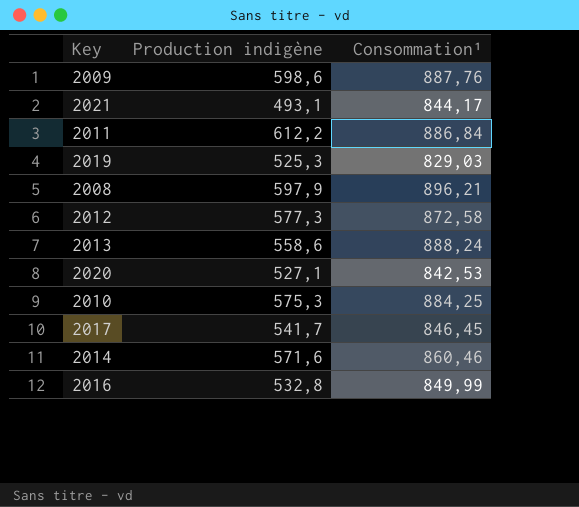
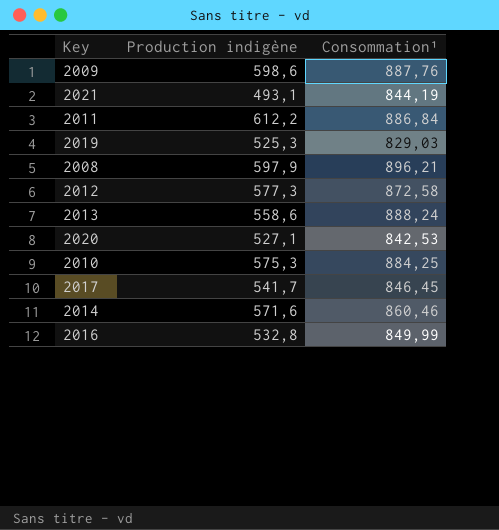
2021 | Consommation¹: 844,17 -> 844,19

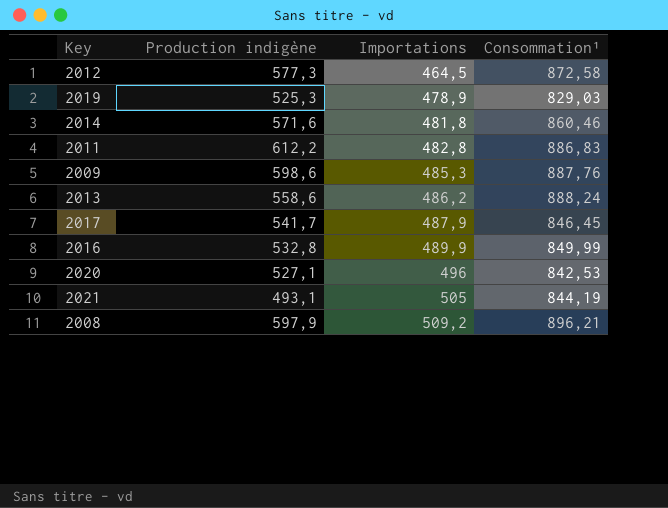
row order: none -> Importations ascending
column Importations | position: none -> 3
row 2010: 575,3 | 884,25 -> none
2011 | Consommation¹: 886,84 -> 886,83

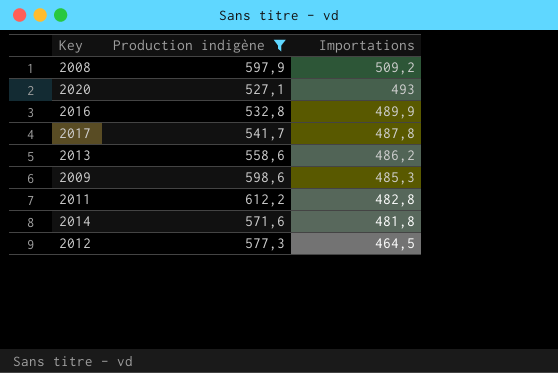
filter: none -> Production indigène >= 527,1
row order: Importations ascending -> Importations descending
column Consommation¹ | position: 4 -> none
2020 | Importations: 496 -> 493
2017 | Importations: 487,9 -> 487,8

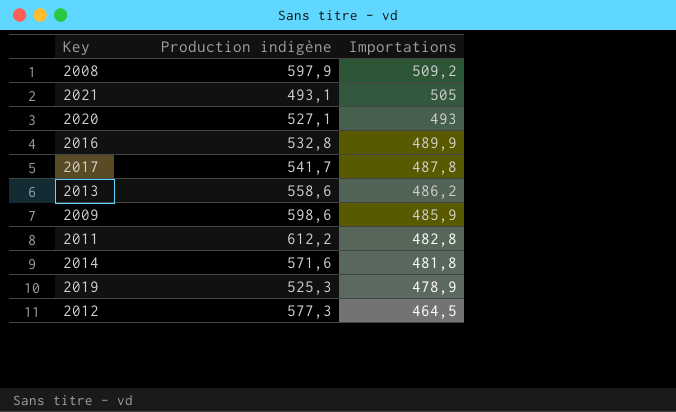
filter: Production indigène >= 527,1 -> none
2009 | Importations: 485,3 -> 485,9

